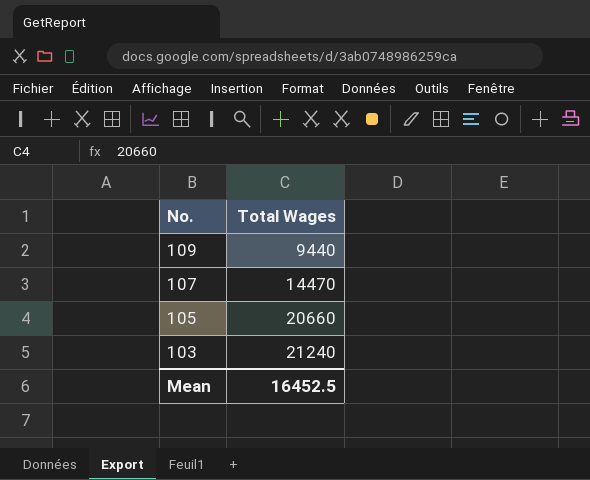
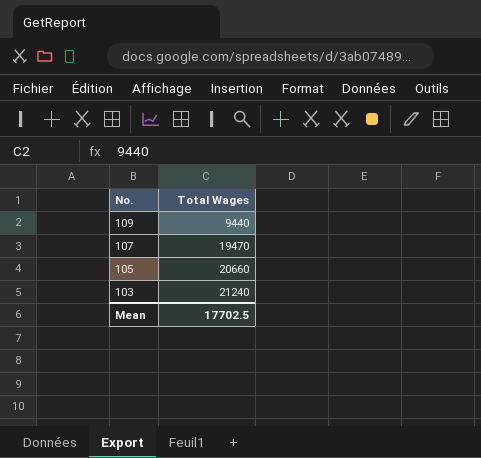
107 | Total Wages: 14470 -> 19470
Mean | Total Wages: 16452.5 -> 17702.5

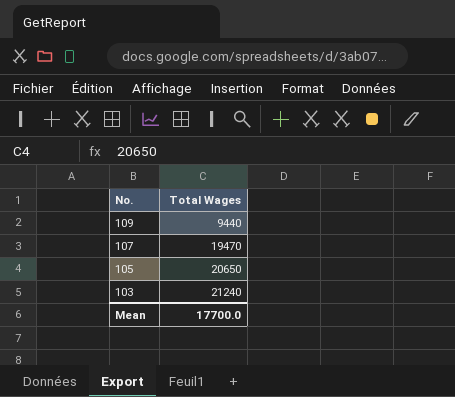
105 | Total Wages: 20660 -> 20650
Mean | Total Wages: 17702.5 -> 17700.0

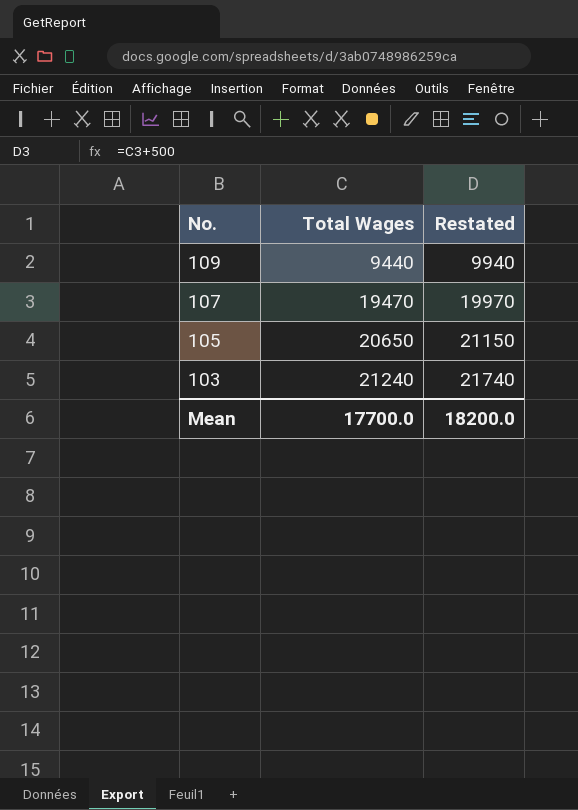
column Restated | formula: none -> [Total Wages] + 500

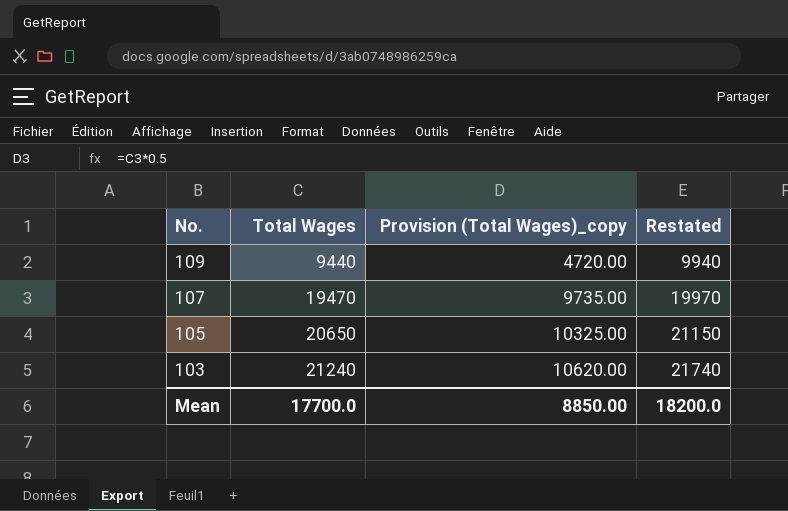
column Provision (Total Wages)_copy | formula: none -> [Total Wages] * 0.5

